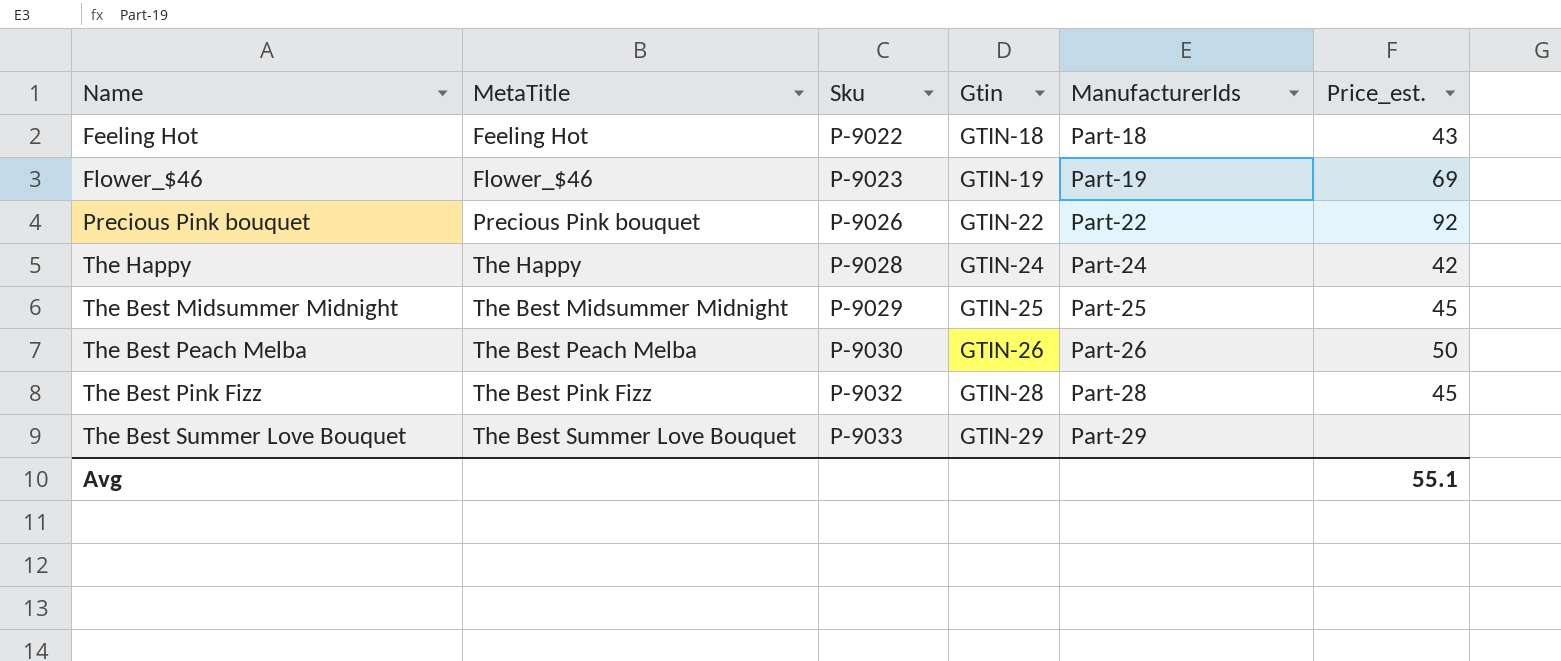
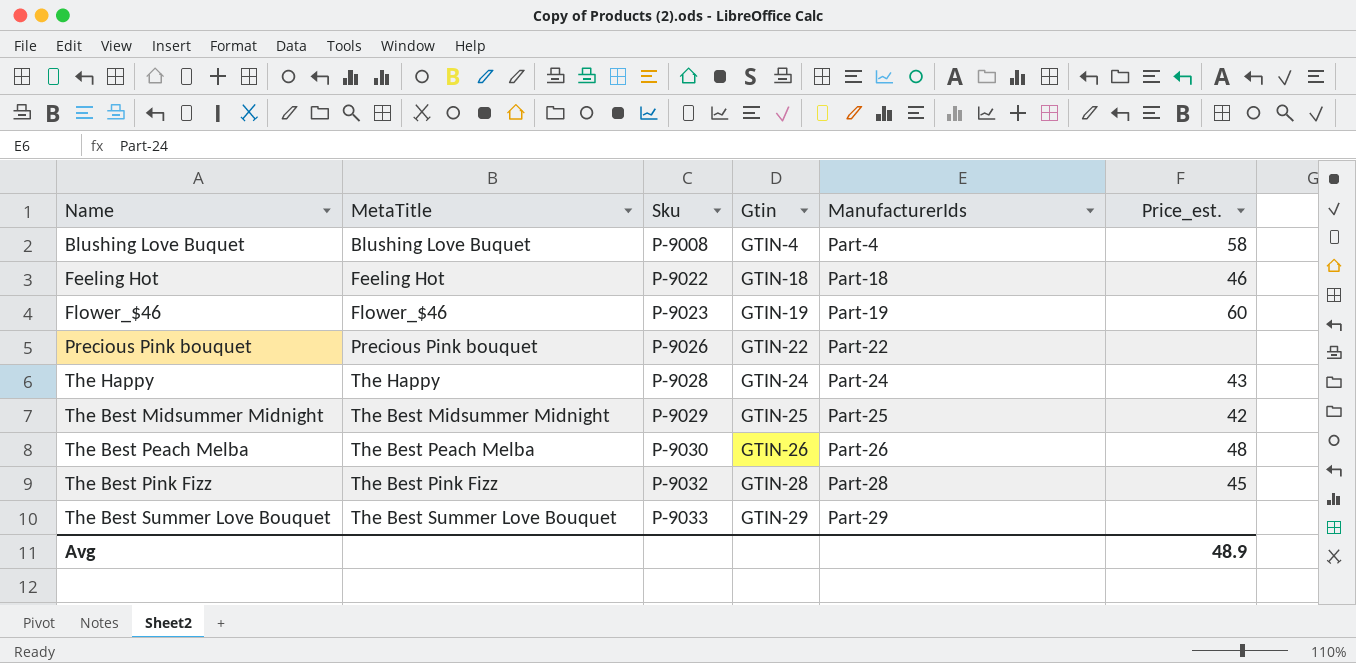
row Blushing Love Buquet: none -> Blushing Love Buquet | P-9008 | GTIN-4 | Part-4 | 58
Feeling Hot | Price_est.: 43 -> 46
Flower_$46 | Price_est.: 69 -> 60
Precious Pink bouquet | Price_est.: 92 -> none
The Happy | Price_est.: 42 -> 43
The Best Midsummer Midnight | Price_est.: 45 -> 42
The Best Peach Melba | Price_est.: 50 -> 48
Avg | Price_est.: 55.1 -> 48.9

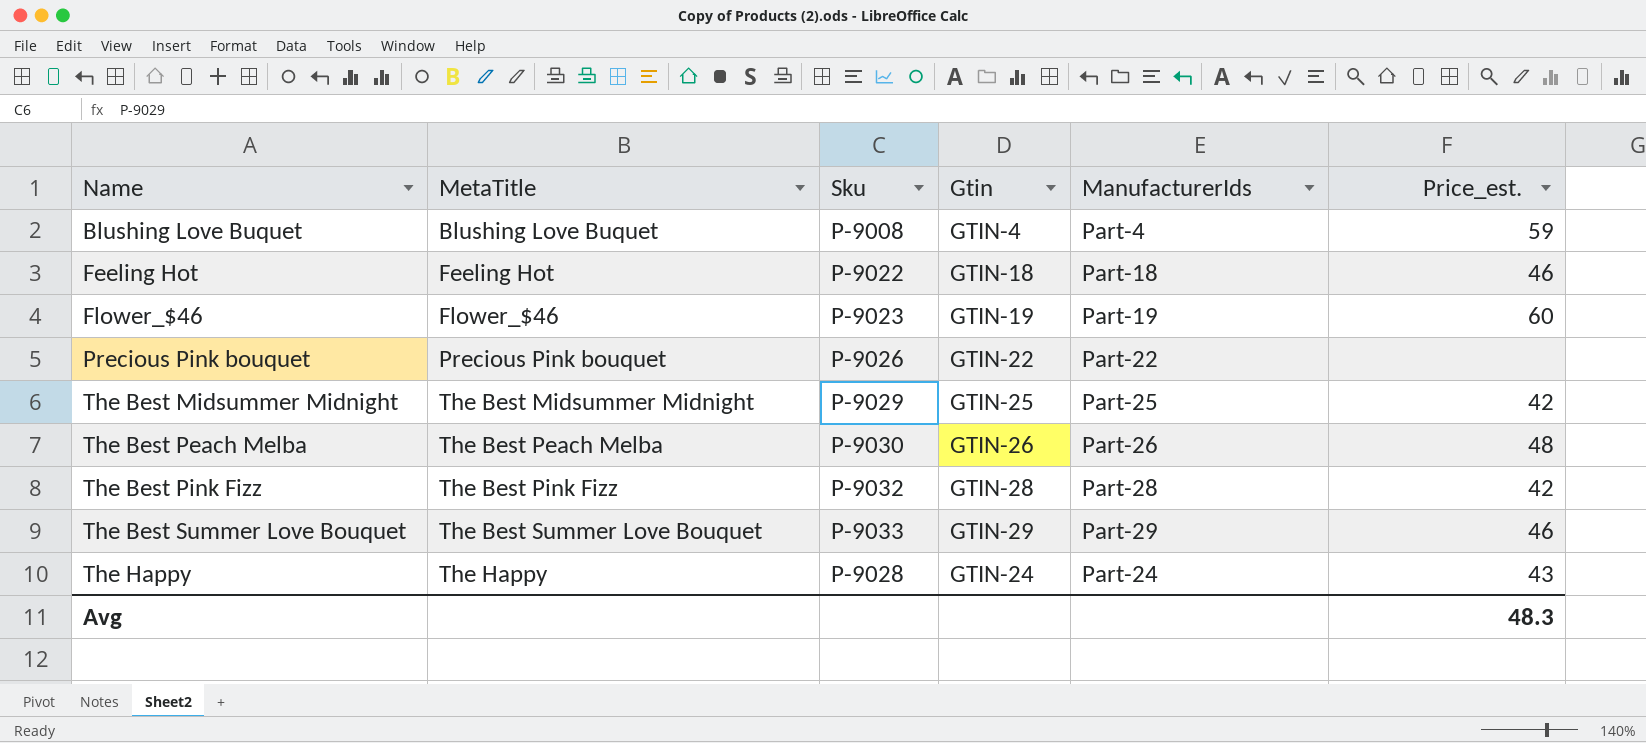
row order: Sku ascending -> Name ascending
Blushing Love Buquet | Price_est.: 58 -> 59
The Best Pink Fizz | Price_est.: 45 -> 42
The Best Summer Love Bouquet | Price_est.: none -> 46
Avg | Price_est.: 48.9 -> 48.3

